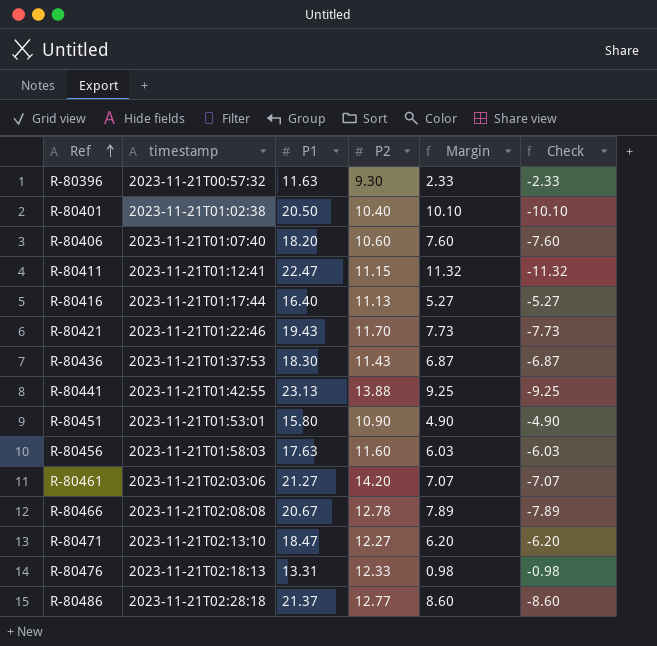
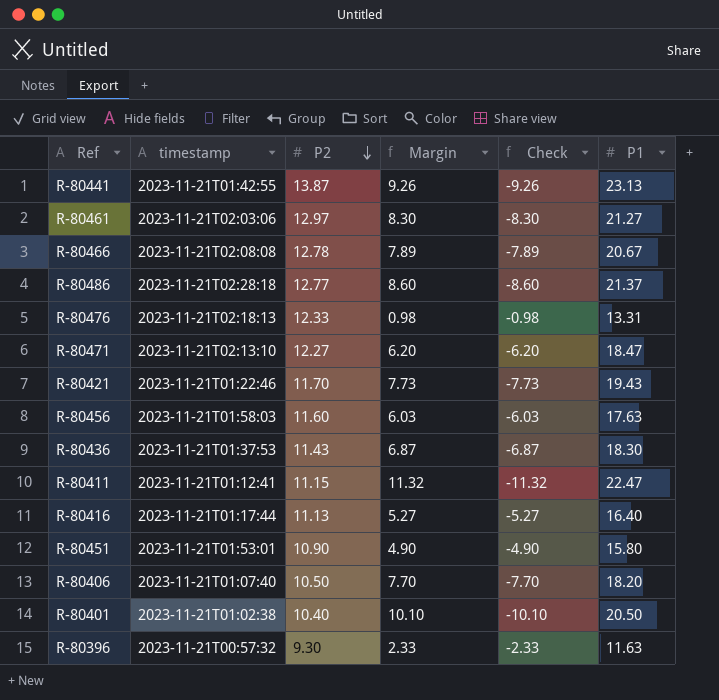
row order: Ref ascending -> P2 descending
column P1 | position: 3 -> 6
R-80441 | P2: 13.88 -> 13.87
R-80441 | Margin: 9.25 -> 9.26
R-80441 | Check: -9.25 -> -9.26
R-80461 | P2: 14.20 -> 12.97
R-80461 | Margin: 7.07 -> 8.30
R-80461 | Check: -7.07 -> -8.30
R-80406 | P2: 10.60 -> 10.50
R-80406 | Margin: 7.60 -> 7.70
R-80406 | Check: -7.60 -> -7.70

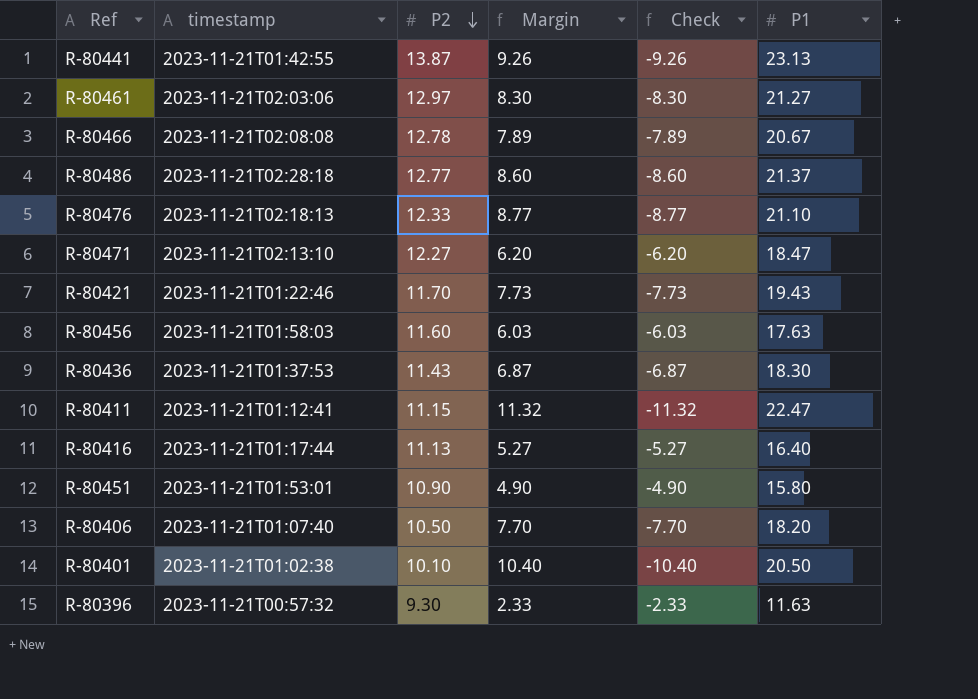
R-80476 | Margin: 0.98 -> 8.77
R-80476 | Check: -0.98 -> -8.77
R-80476 | P1: 13.31 -> 21.10
R-80401 | P2: 10.40 -> 10.10
R-80401 | Margin: 10.10 -> 10.40
R-80401 | Check: -10.10 -> -10.40

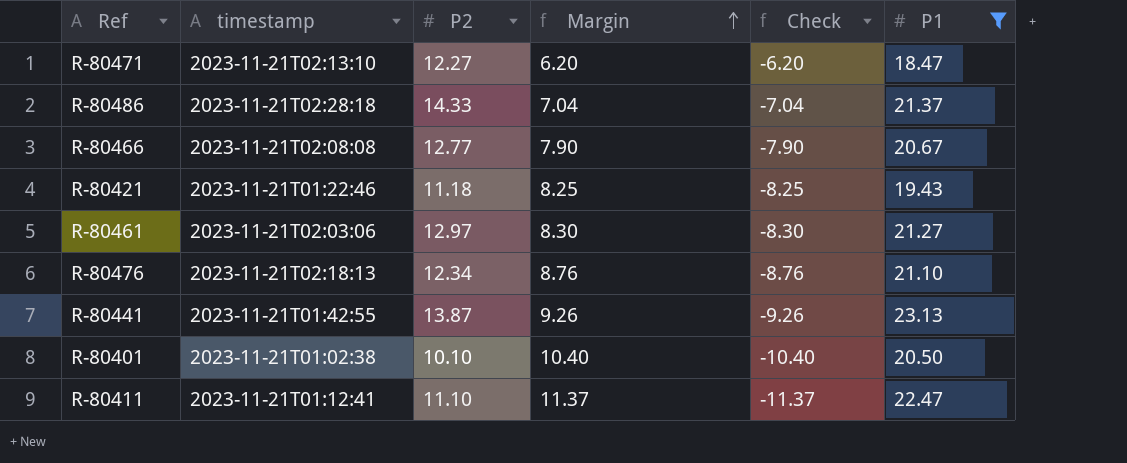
filter: none -> P1 >= 18.47
row order: P2 descending -> Margin ascending
R-80486 | P2: 12.77 -> 14.33
R-80486 | Margin: 8.60 -> 7.04
R-80486 | Check: -8.60 -> -7.04
R-80466 | P2: 12.78 -> 12.77
R-80466 | Margin: 7.89 -> 7.90
R-80466 | Check: -7.89 -> -7.90
R-80421 | P2: 11.70 -> 11.18
R-80421 | Margin: 7.73 -> 8.25
R-80421 | Check: -7.73 -> -8.25
R-80476 | P2: 12.33 -> 12.34
R-80476 | Margin: 8.77 -> 8.76
R-80476 | Check: -8.77 -> -8.76
R-80411 | P2: 11.15 -> 11.10
R-80411 | Margin: 11.32 -> 11.37
R-80411 | Check: -11.32 -> -11.37

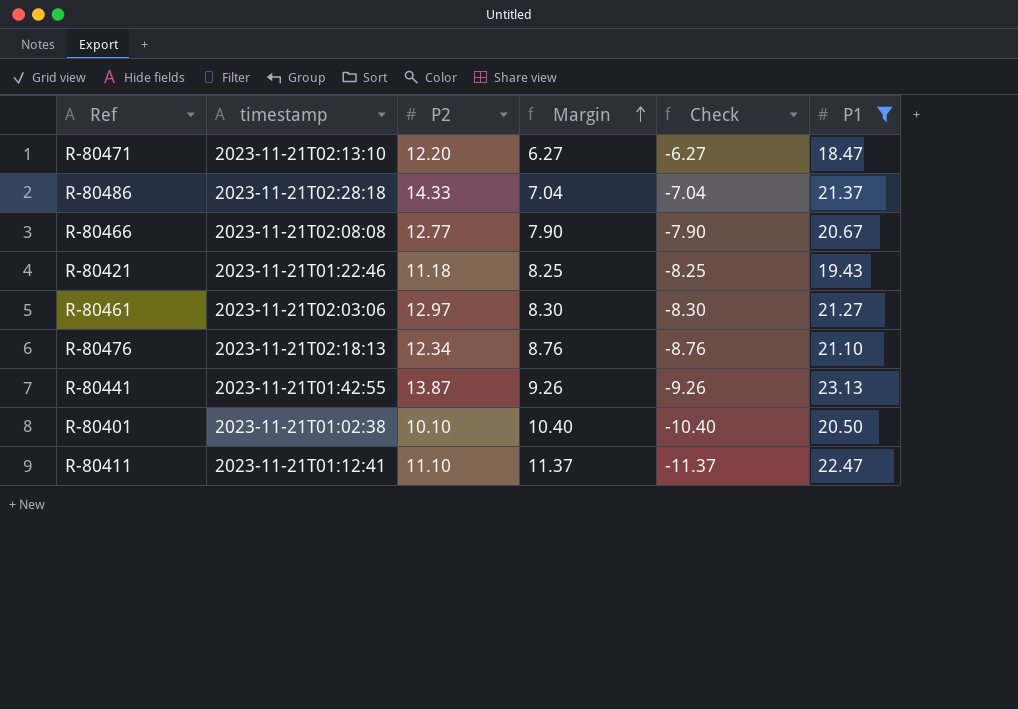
R-80471 | P2: 12.27 -> 12.20
R-80471 | Margin: 6.20 -> 6.27
R-80471 | Check: -6.20 -> -6.27

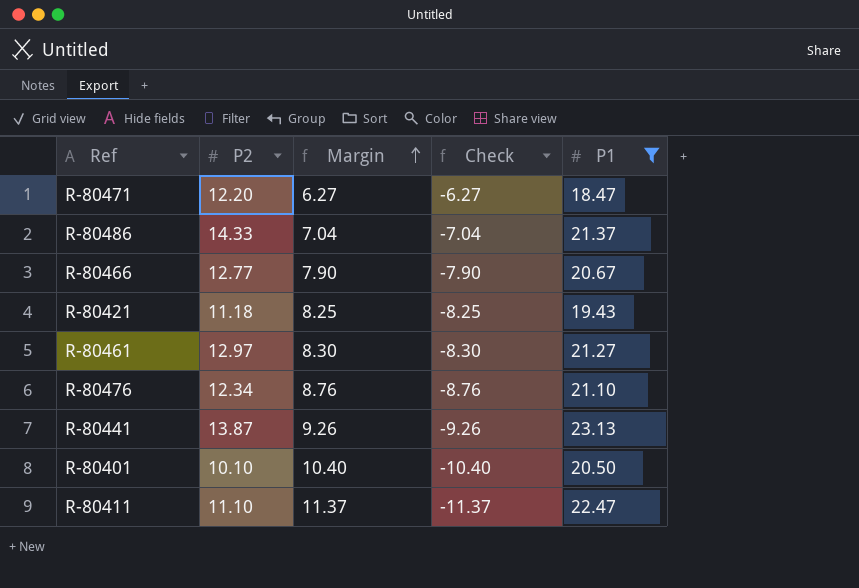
column timestamp | position: 2 -> none

